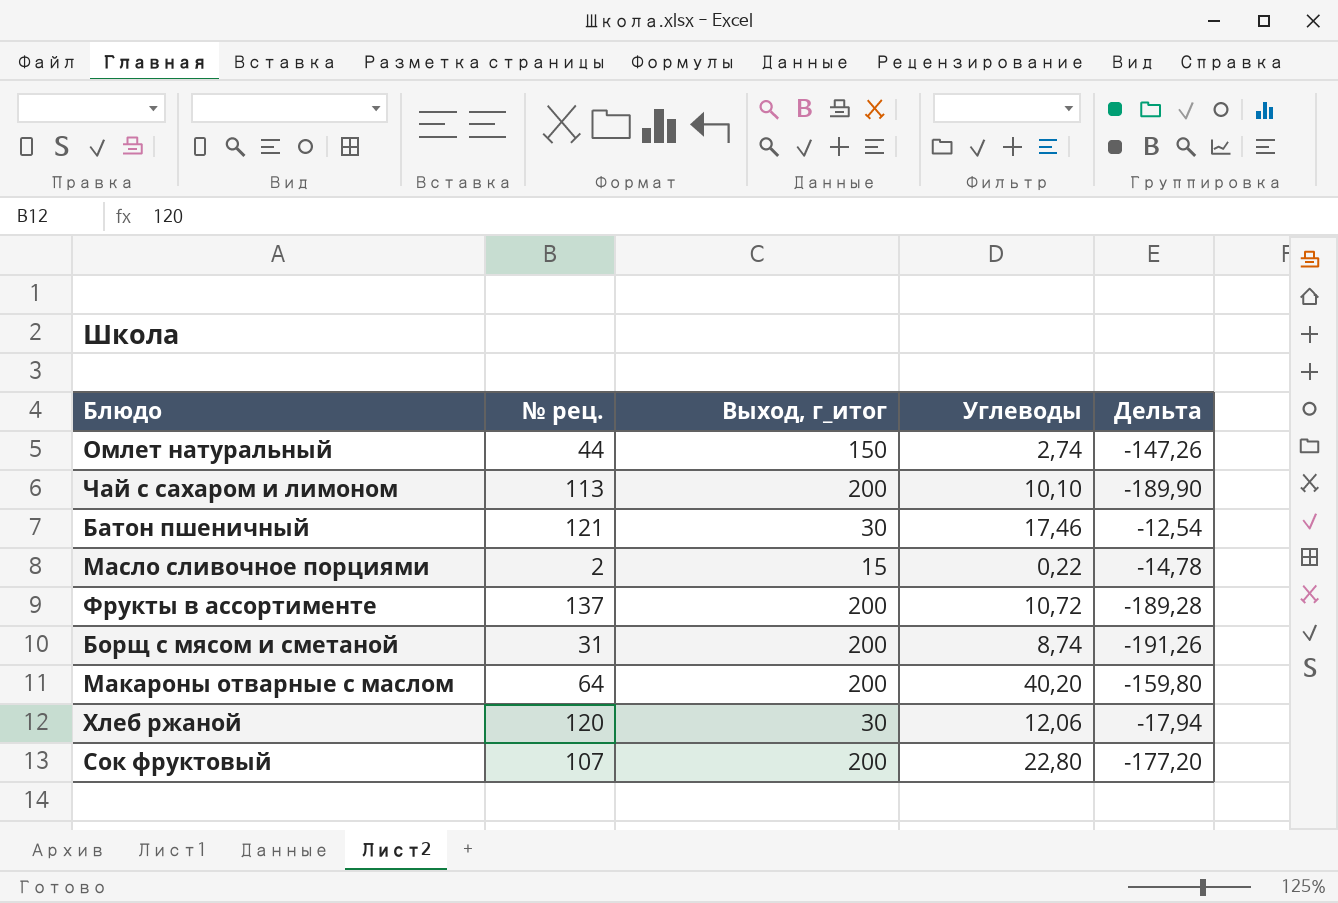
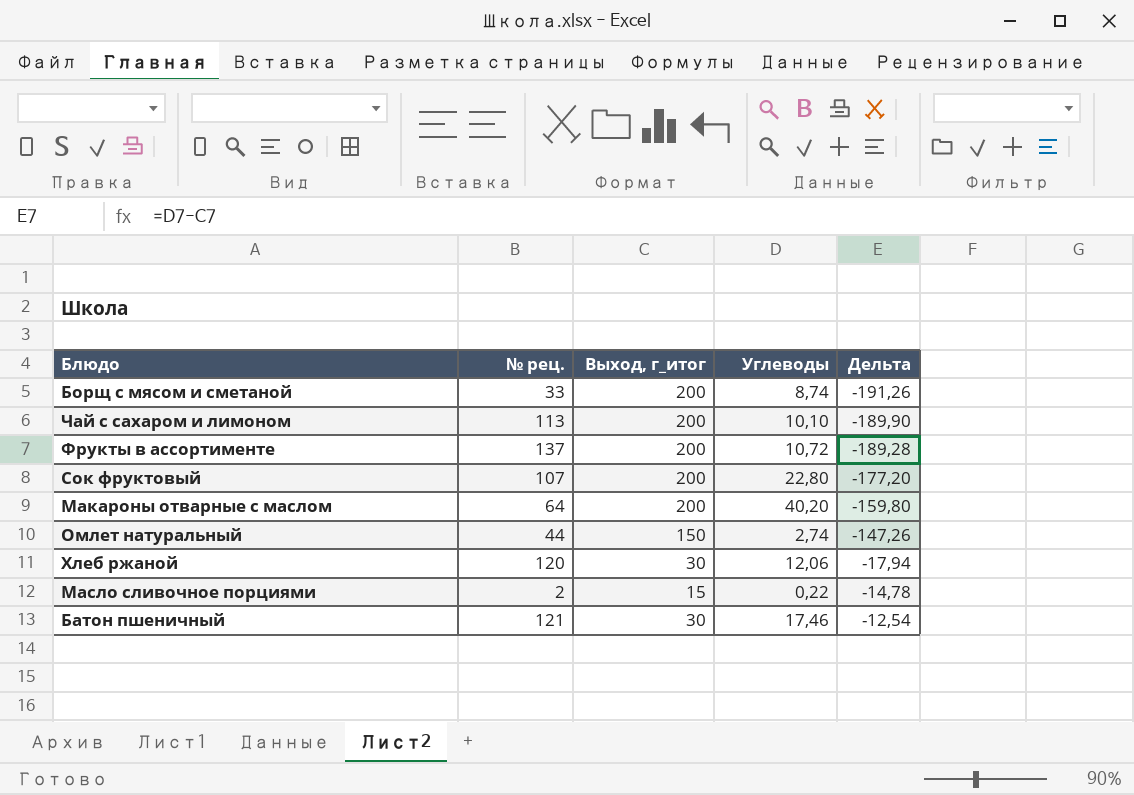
row order: none -> Дельта ascending
Борщ с мясом и сметаной | № рец.: 31 -> 33

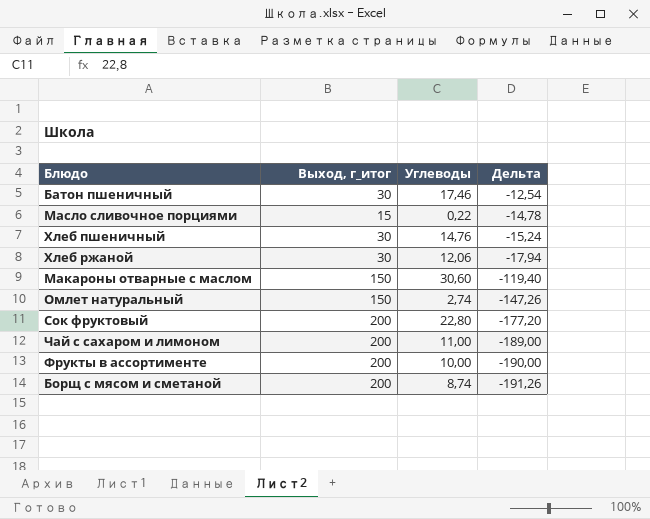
row order: Дельта ascending -> Дельта descending
column № рец. | position: 2 -> none
row Хлеб пшеничный: none -> 30 | 14,76 | -15,24
Макароны отварные с маслом | Выход, г_итог: 200 -> 150
Макароны отварные с маслом | Углеводы: 40,20 -> 30,60
Макароны отварные с маслом | Дельта: -159,80 -> -119,40
Чай с сахаром и лимоном | Углеводы: 10,10 -> 11,00
Чай с сахаром и лимоном | Дельта: -189,90 -> -189,00
Фрукты в ассортименте | Углеводы: 10,72 -> 10,00
Фрукты в ассортименте | Дельта: -189,28 -> -190,00

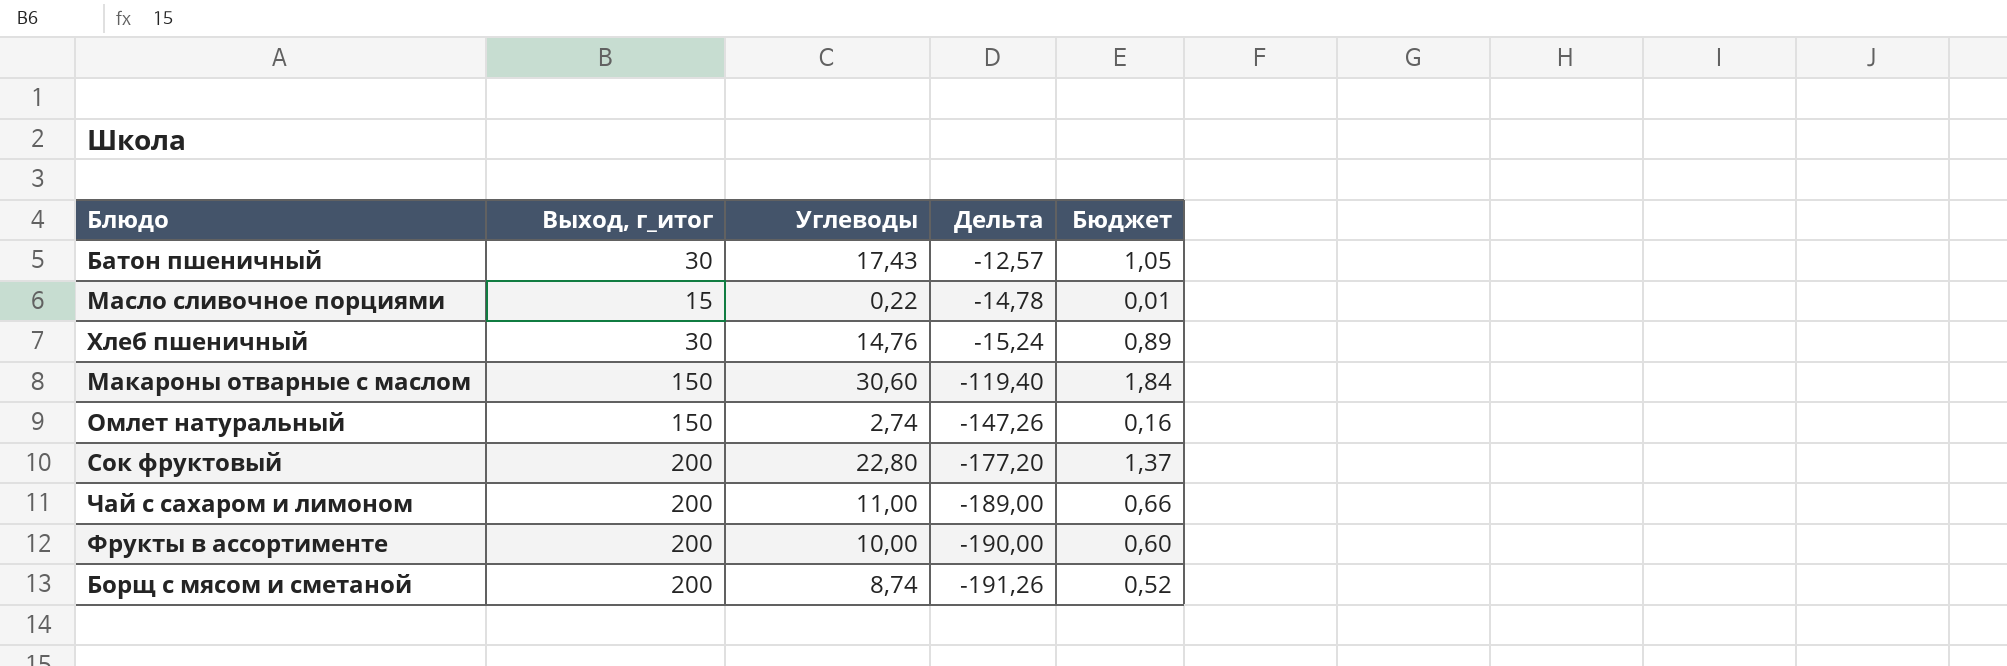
column Бюджет | formula: none -> [Углеводы] * 0,06
row Хлеб ржаной: 30 | 12,06 | -17,94 -> none
Батон пшеничный | Углеводы: 17,46 -> 17,43
Батон пшеничный | Дельта: -12,54 -> -12,57

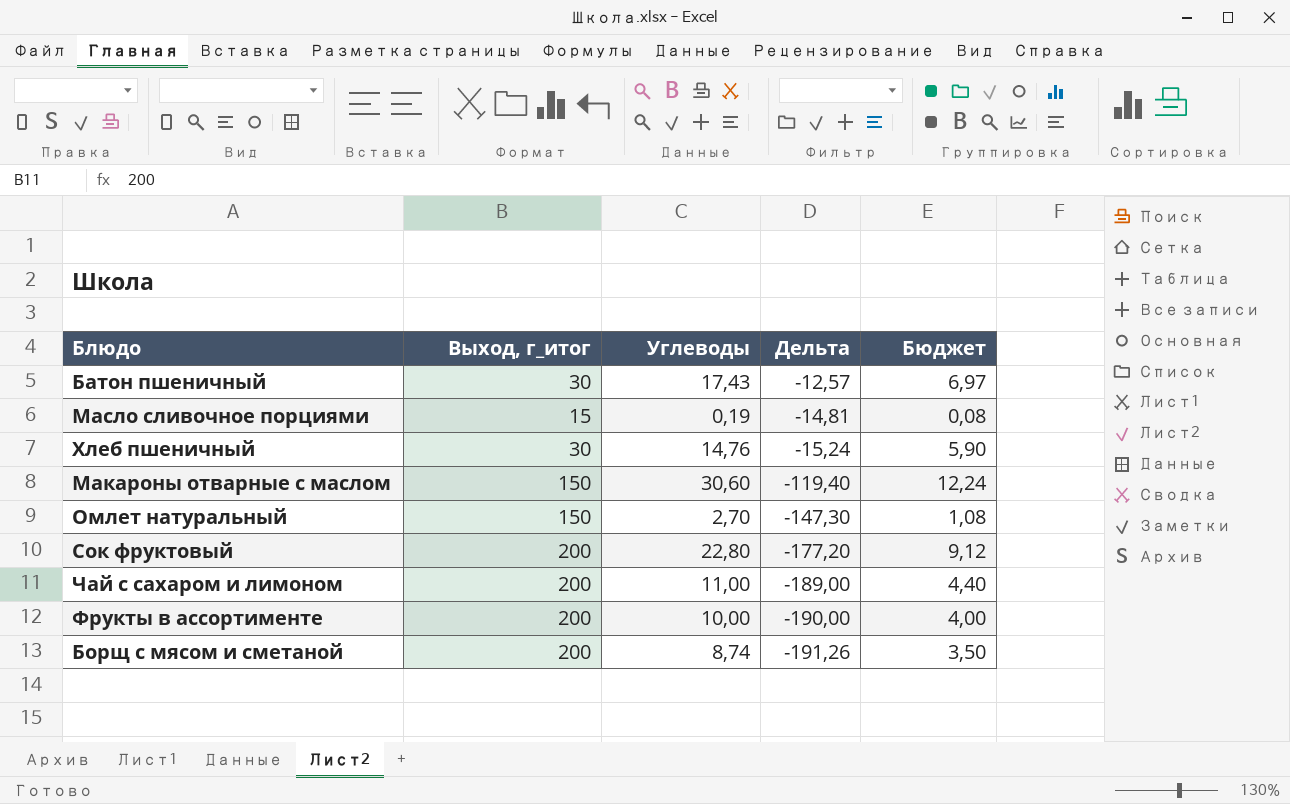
column Бюджет | formula: [Углеводы] * 0,06 -> [Углеводы] * 0,4
Масло сливочное порциями | Углеводы: 0,22 -> 0,19
Масло сливочное порциями | Дельта: -14,78 -> -14,81
Омлет натуральный | Углеводы: 2,74 -> 2,70
Омлет натуральный | Дельта: -147,26 -> -147,30

